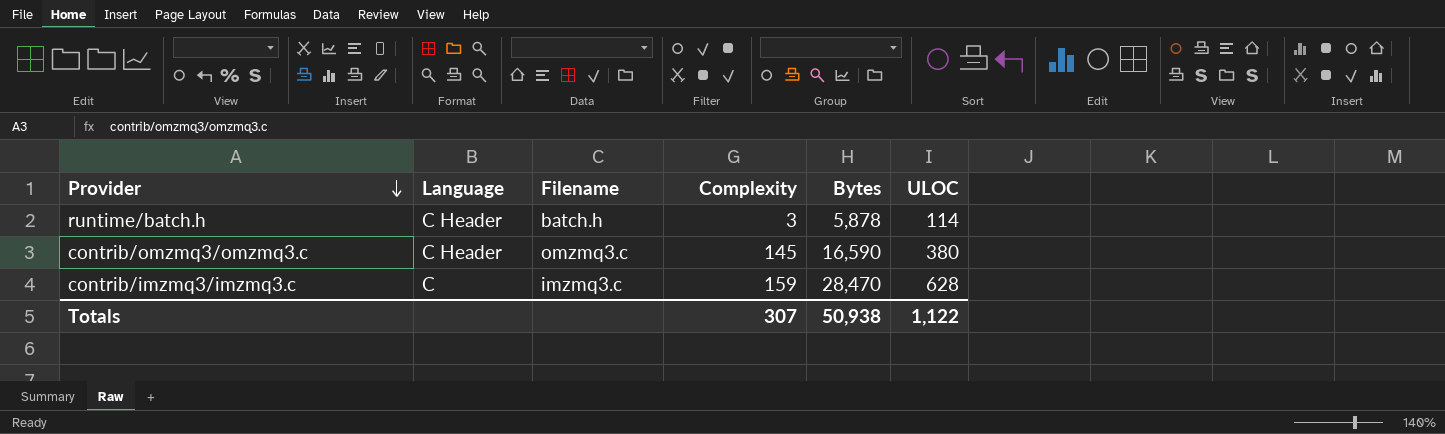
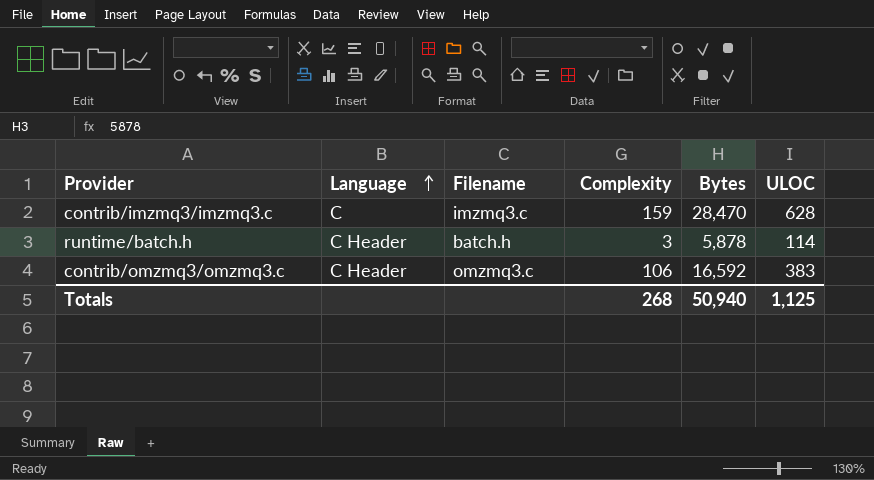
row order: Provider descending -> Language ascending
contrib/omzmq3/omzmq3.c | Complexity: 145 -> 106
contrib/omzmq3/omzmq3.c | Bytes: 16,590 -> 16,592
contrib/omzmq3/omzmq3.c | ULOC: 380 -> 383
Totals | Complexity: 307 -> 268
Totals | Bytes: 50,938 -> 50,940
Totals | ULOC: 1,122 -> 1,125

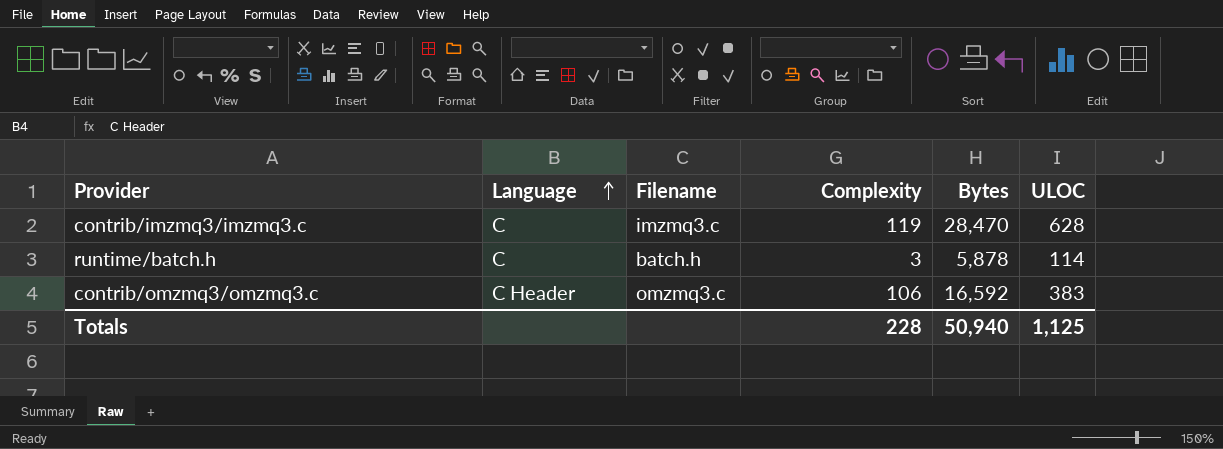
contrib/imzmq3/imzmq3.c | Complexity: 159 -> 119
runtime/batch.h | Language: C Header -> C
Totals | Complexity: 268 -> 228

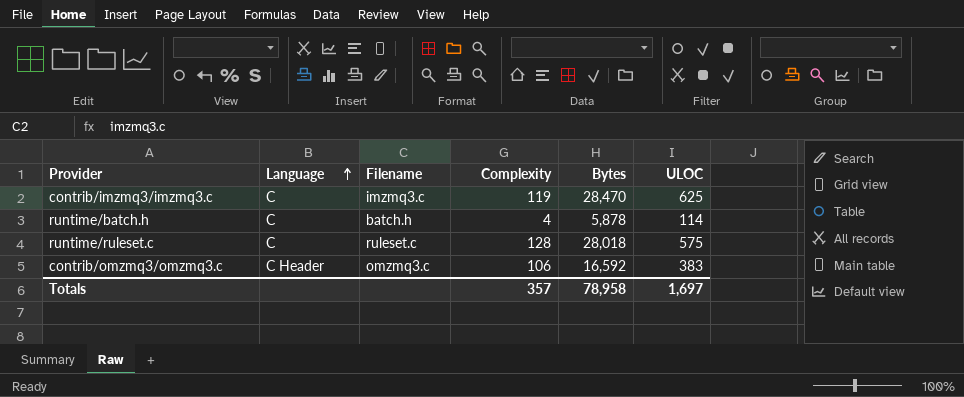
contrib/imzmq3/imzmq3.c | ULOC: 628 -> 625
runtime/batch.h | Complexity: 3 -> 4
row runtime/ruleset.c: none -> C | ruleset.c | 128 | 28,018 | 575
Totals | Complexity: 228 -> 357
Totals | Bytes: 50,940 -> 78,958
Totals | ULOC: 1,125 -> 1,697

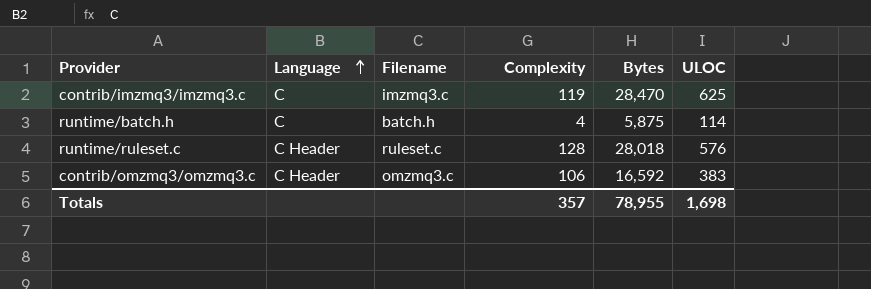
runtime/batch.h | Bytes: 5,878 -> 5,875
runtime/ruleset.c | Language: C -> C Header
runtime/ruleset.c | ULOC: 575 -> 576
Totals | Bytes: 78,958 -> 78,955
Totals | ULOC: 1,697 -> 1,698

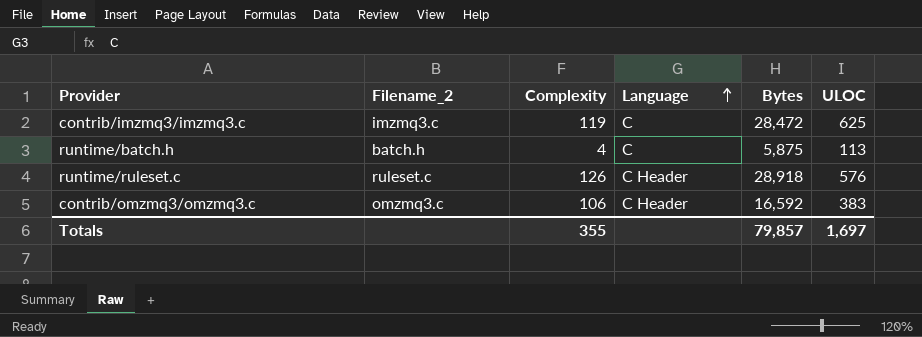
column name: Filename -> Filename_2
column Language | position: 2 -> 4
contrib/imzmq3/imzmq3.c | Bytes: 28,470 -> 28,472
runtime/batch.h | ULOC: 114 -> 113
runtime/ruleset.c | Complexity: 128 -> 126
runtime/ruleset.c | Bytes: 28,018 -> 28,918
Totals | Complexity: 357 -> 355
Totals | Bytes: 78,955 -> 79,857
Totals | ULOC: 1,698 -> 1,697

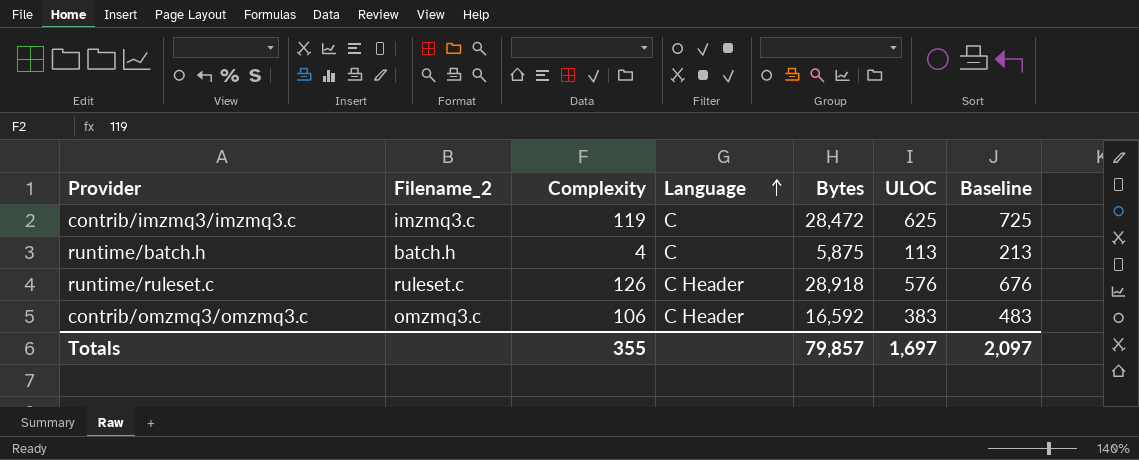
column Baseline | formula: none -> [ULOC] + 100

